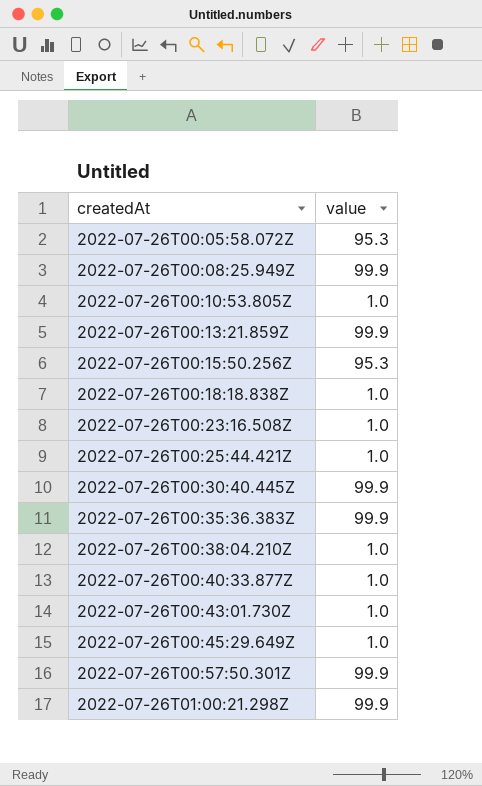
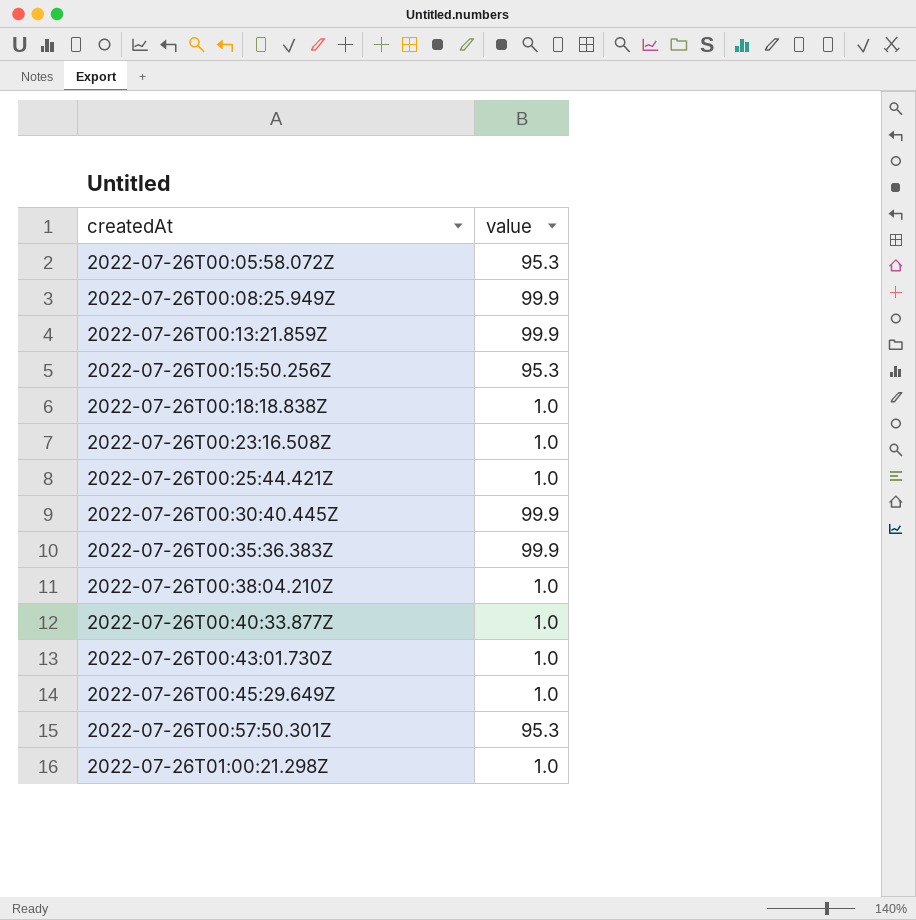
row 2022-07-26T00:10:53.805Z: 1.0 -> none
2022-07-26T00:57:50.301Z | value: 99.9 -> 95.3
2022-07-26T01:00:21.298Z | value: 99.9 -> 1.0

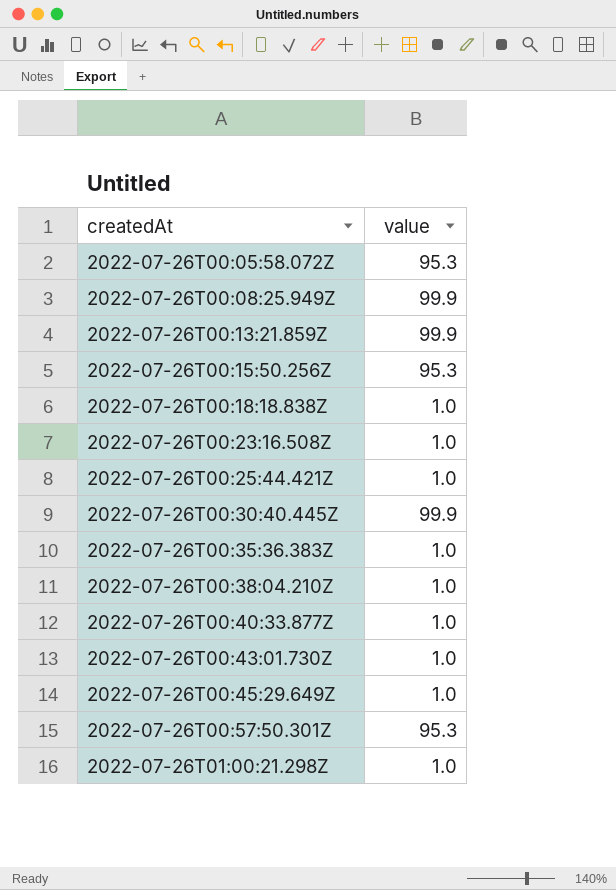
2022-07-26T00:35:36.383Z | value: 99.9 -> 1.0

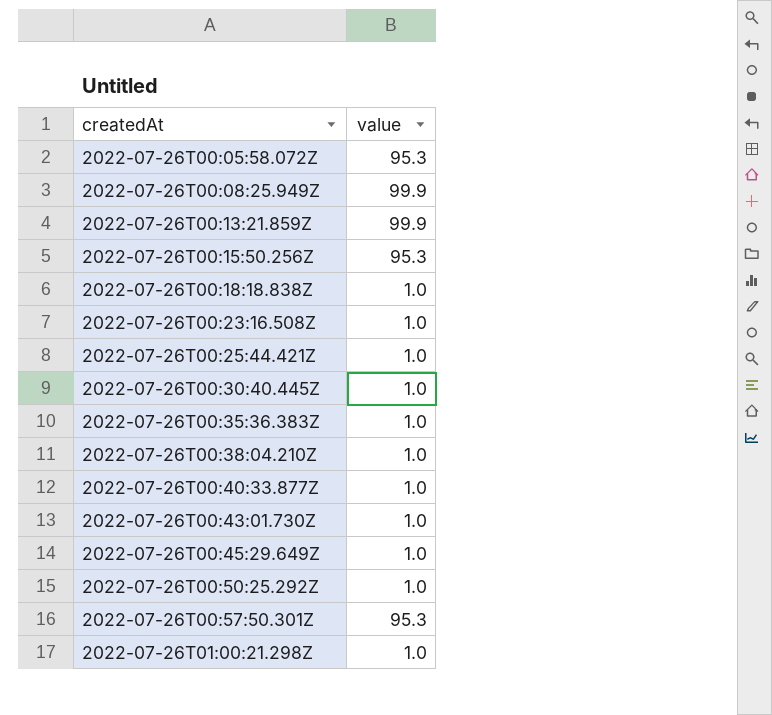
2022-07-26T00:30:40.445Z | value: 99.9 -> 1.0
row 2022-07-26T00:50:25.292Z: none -> 1.0

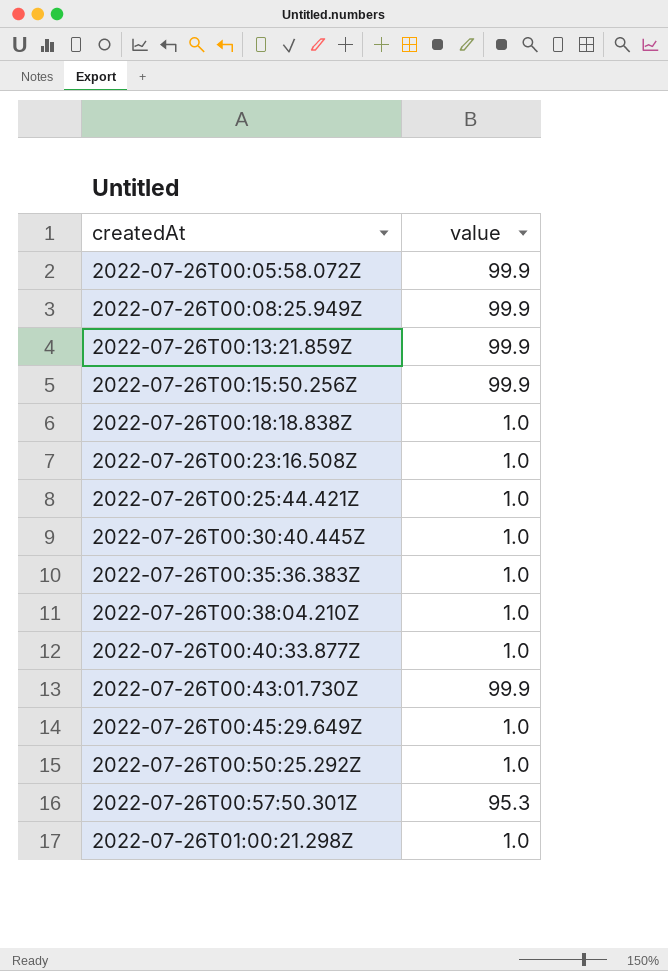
2022-07-26T00:05:58.072Z | value: 95.3 -> 99.9
2022-07-26T00:15:50.256Z | value: 95.3 -> 99.9
2022-07-26T00:43:01.730Z | value: 1.0 -> 99.9

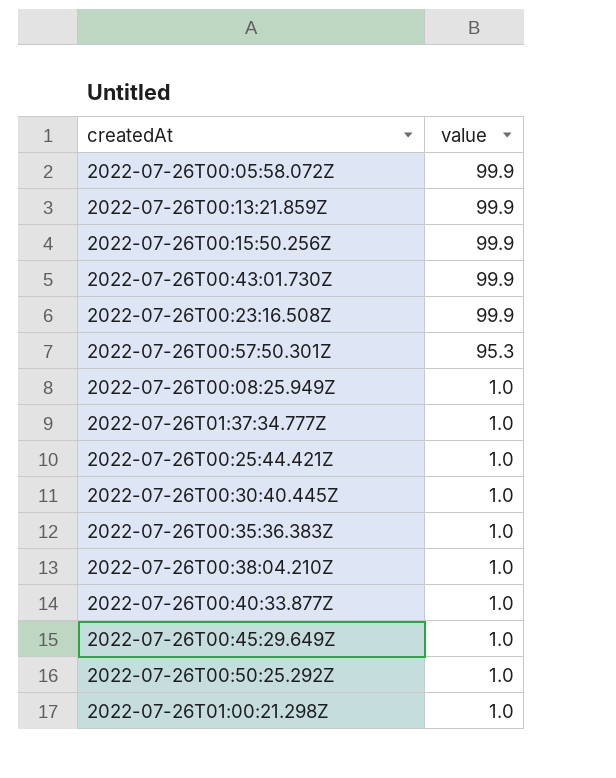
row order: createdAt ascending -> value descending
row 2022-07-26T00:18:18.838Z: 1.0 -> none
2022-07-26T00:23:16.508Z | value: 1.0 -> 99.9
2022-07-26T00:08:25.949Z | value: 99.9 -> 1.0
row 2022-07-26T01:37:34.777Z: none -> 1.0

